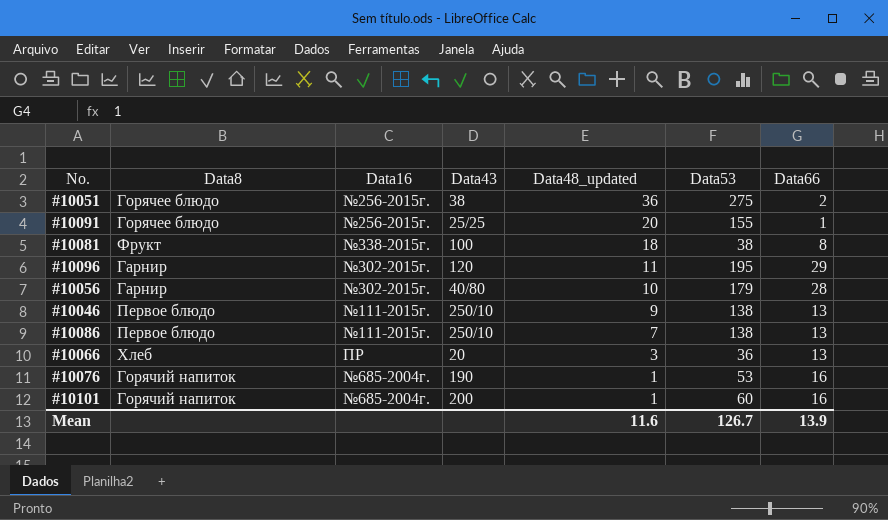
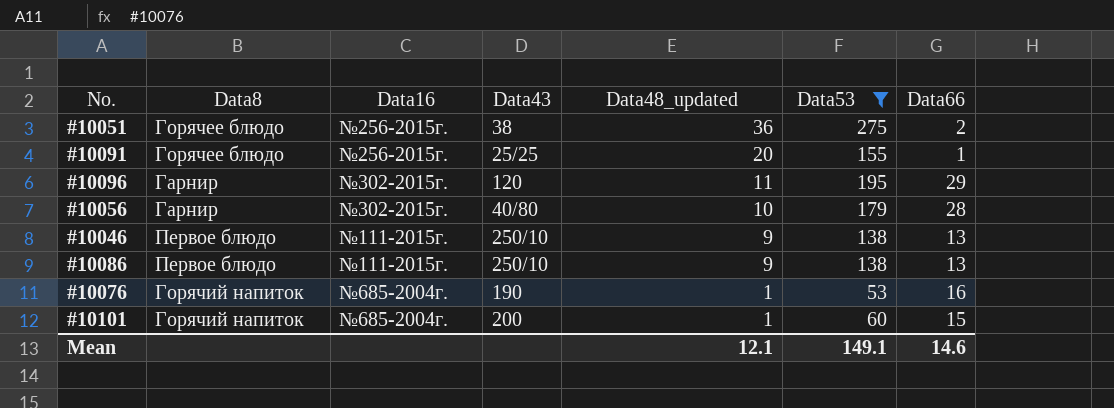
filter: none -> Data53 >= 53
#10086 | Data48_updated: 7 -> 9
#10101 | Data66: 16 -> 15
Mean | Data48_updated: 11.6 -> 12.1
Mean | Data53: 126.7 -> 149.1
Mean | Data66: 13.9 -> 14.6

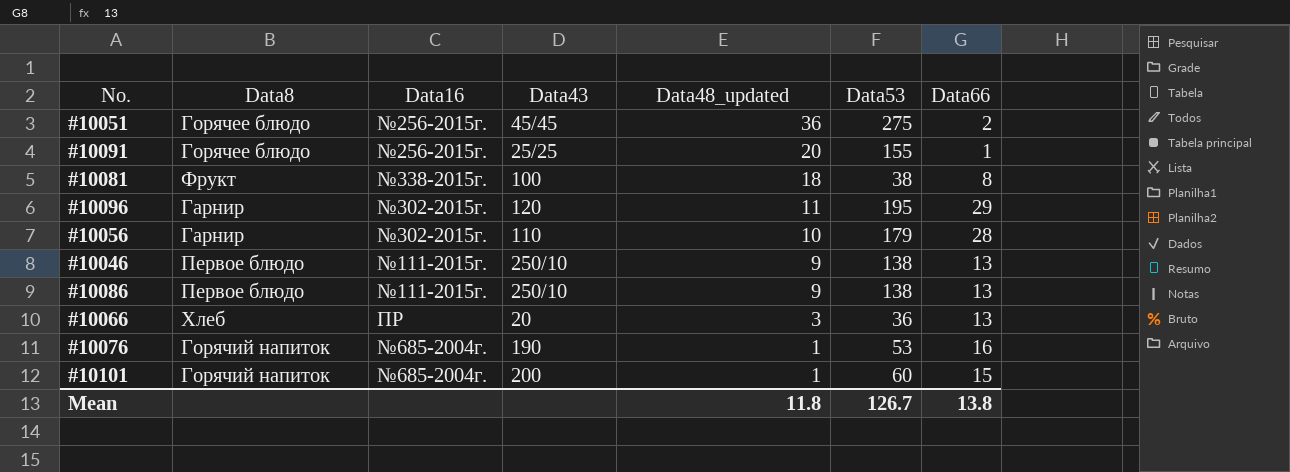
filter: Data53 >= 53 -> none
#10051 | Data43: 38 -> 45/45
#10056 | Data43: 40/80 -> 110
Mean | Data48_updated: 12.1 -> 11.8
Mean | Data53: 149.1 -> 126.7
Mean | Data66: 14.6 -> 13.8

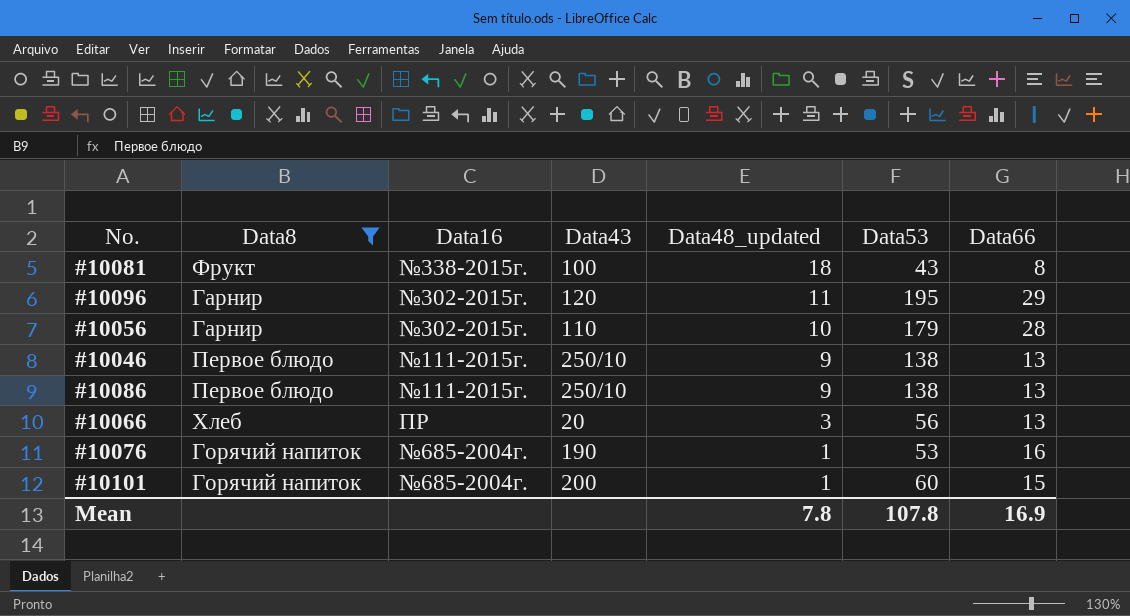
filter: none -> Data8 != Горячее блюдо
#10081 | Data53: 38 -> 43
#10066 | Data53: 36 -> 56
Mean | Data48_updated: 11.8 -> 7.8
Mean | Data53: 126.7 -> 107.8
Mean | Data66: 13.8 -> 16.9

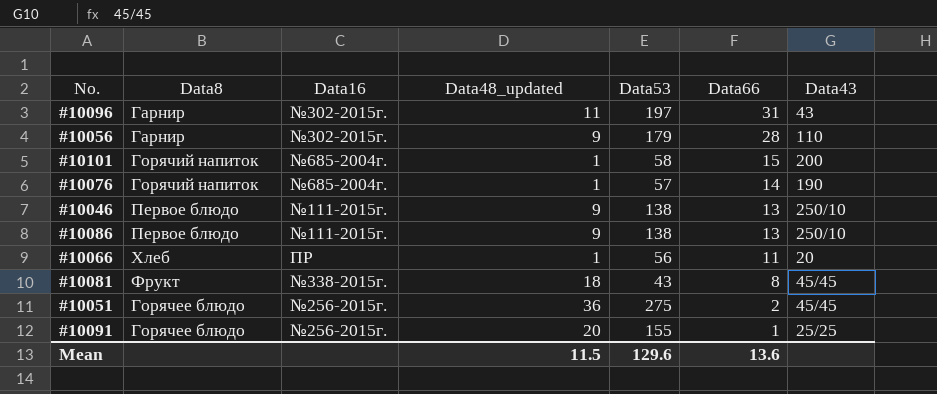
filter: Data8 != Горячее блюдо -> none
row order: Data48_updated descending -> Data66 descending
column Data43 | position: 4 -> 7
#10096 | Data53: 195 -> 197
#10096 | Data66: 29 -> 31
#10096 | Data43: 120 -> 43
#10056 | Data48_updated: 10 -> 9
#10101 | Data53: 60 -> 58
#10076 | Data53: 53 -> 57
#10076 | Data66: 16 -> 14
#10066 | Data48_updated: 3 -> 1
#10066 | Data66: 13 -> 11
#10081 | Data43: 100 -> 45/45
Mean | Data48_updated: 7.8 -> 11.5
Mean | Data53: 107.8 -> 129.6
Mean | Data66: 16.9 -> 13.6

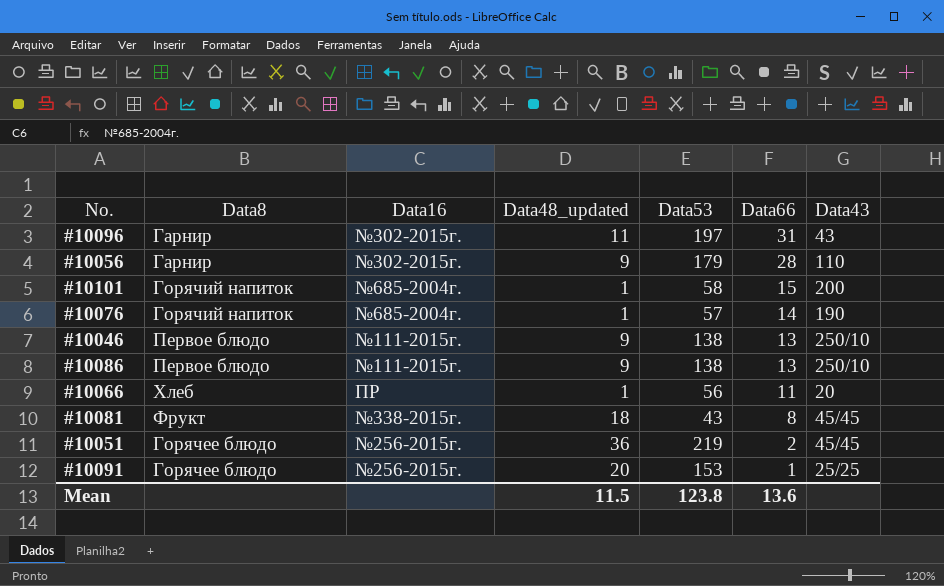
#10051 | Data53: 275 -> 219
#10091 | Data53: 155 -> 153
Mean | Data53: 129.6 -> 123.8

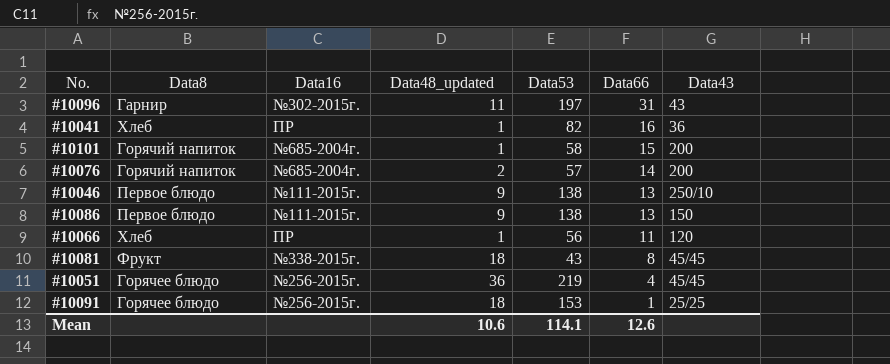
row #10056: Гарнир | №302-2015г. | 9 | 179 | 28 | 110 -> none
row #10041: none -> Хлеб | ПР | 1 | 82 | 16 | 36
#10076 | Data48_updated: 1 -> 2
#10076 | Data43: 190 -> 200
#10086 | Data43: 250/10 -> 150
#10066 | Data43: 20 -> 120
#10051 | Data66: 2 -> 4
#10091 | Data48_updated: 20 -> 18
Mean | Data48_updated: 11.5 -> 10.6
Mean | Data53: 123.8 -> 114.1
Mean | Data66: 13.6 -> 12.6

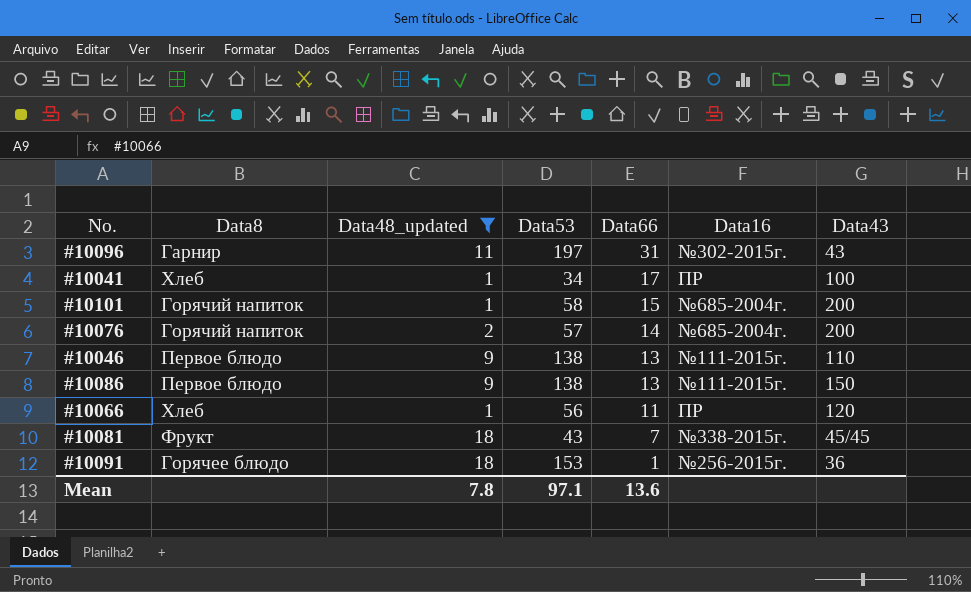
filter: none -> Data48_updated != 36
column Data16 | position: 3 -> 6
#10041 | Data53: 82 -> 34
#10041 | Data66: 16 -> 17
#10041 | Data43: 36 -> 100
#10046 | Data43: 250/10 -> 110
#10081 | Data66: 8 -> 7
#10091 | Data43: 25/25 -> 36
Mean | Data48_updated: 10.6 -> 7.8
Mean | Data53: 114.1 -> 97.1
Mean | Data66: 12.6 -> 13.6

